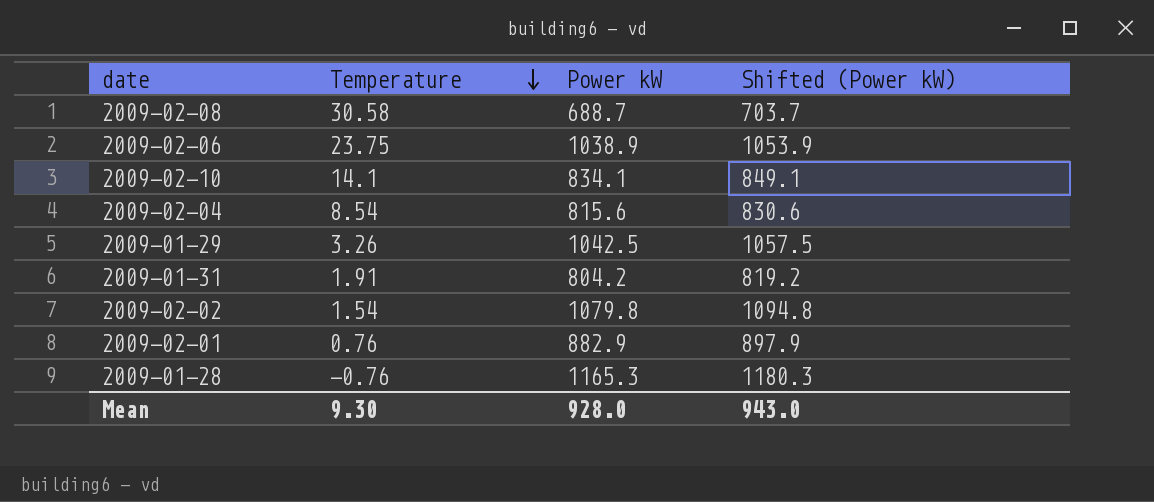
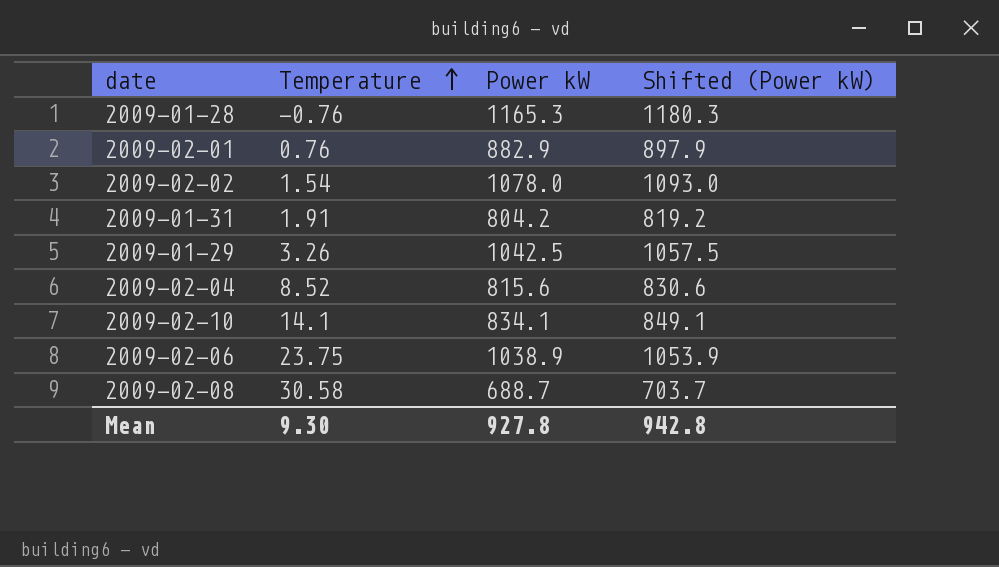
row order: Temperature descending -> Temperature ascending
2009-02-02 | Power kW: 1079.8 -> 1078.0
2009-02-02 | Shifted (Power kW): 1094.8 -> 1093.0
2009-02-04 | Temperature: 8.54 -> 8.52
Mean | Power kW: 928.0 -> 927.8
Mean | Shifted (Power kW): 943.0 -> 942.8

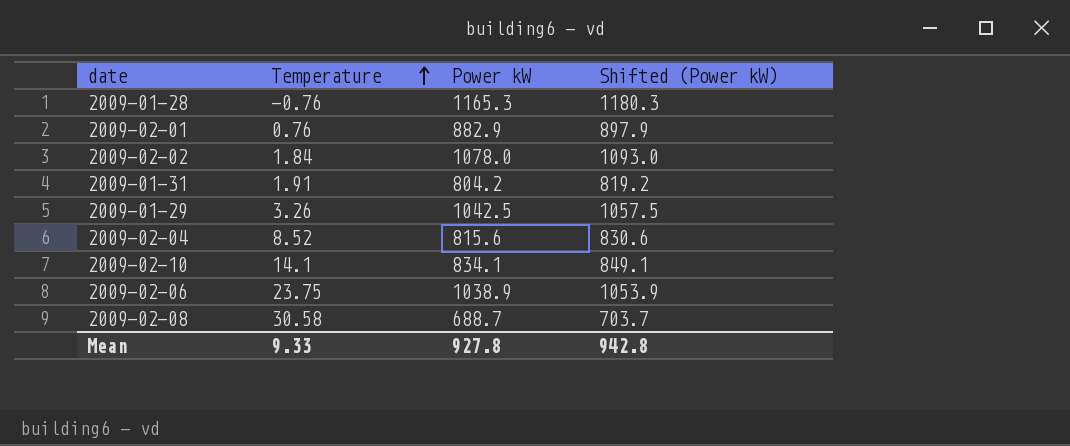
2009-02-02 | Temperature: 1.54 -> 1.84
Mean | Temperature: 9.30 -> 9.33

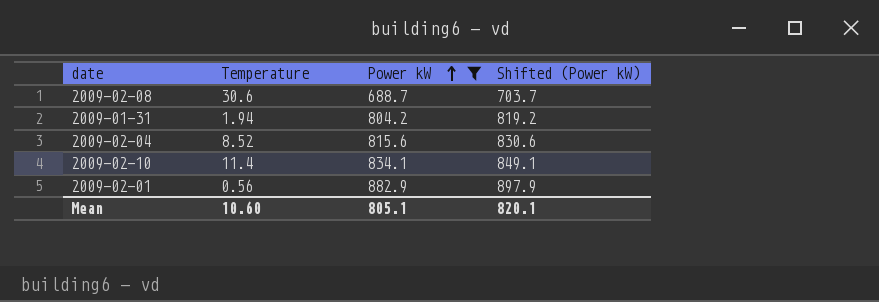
filter: none -> Power kW <= 882.9
row order: Temperature ascending -> Power kW ascending
2009-02-08 | Temperature: 30.58 -> 30.6
2009-01-31 | Temperature: 1.91 -> 1.94
2009-02-10 | Temperature: 14.1 -> 11.4
2009-02-01 | Temperature: 0.76 -> 0.56
Mean | Temperature: 9.33 -> 10.60
Mean | Power kW: 927.8 -> 805.1
Mean | Shifted (Power kW): 942.8 -> 820.1

